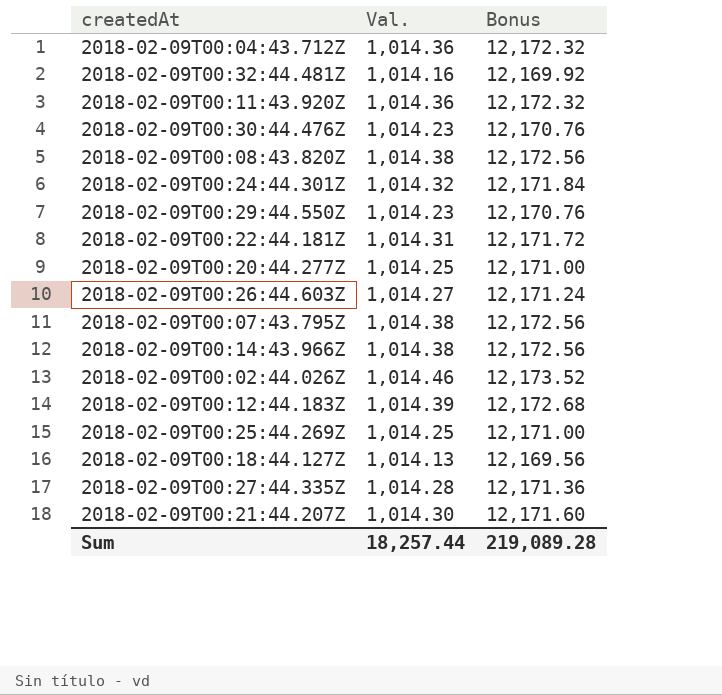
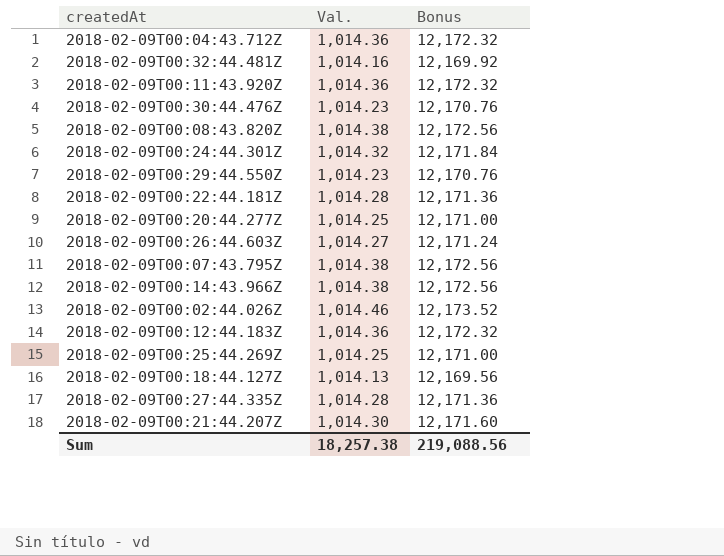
2018-02-09T00:22:44.181Z | Val.: 1,014.31 -> 1,014.28
2018-02-09T00:22:44.181Z | Bonus: 12,171.72 -> 12,171.36
2018-02-09T00:12:44.183Z | Val.: 1,014.39 -> 1,014.36
2018-02-09T00:12:44.183Z | Bonus: 12,172.68 -> 12,172.32
Sum | Val.: 18,257.44 -> 18,257.38
Sum | Bonus: 219,089.28 -> 219,088.56

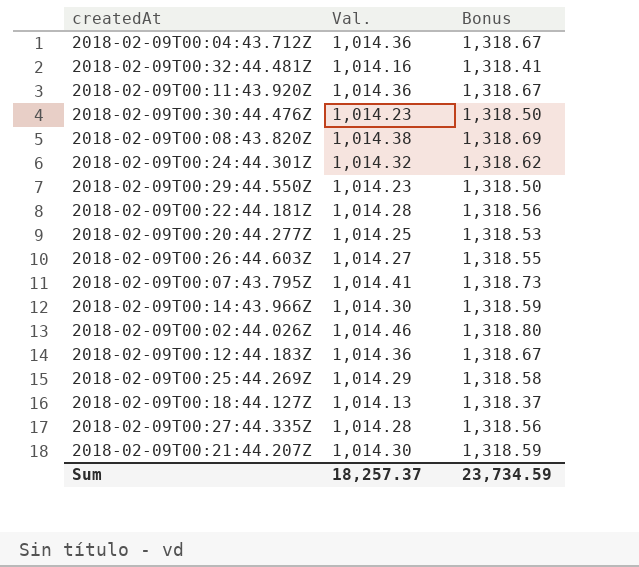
column Bonus | formula: [Val.] * 12 -> [Val.] * 1.3
2018-02-09T00:07:43.795Z | Val.: 1,014.38 -> 1,014.41
2018-02-09T00:14:43.966Z | Val.: 1,014.38 -> 1,014.30
2018-02-09T00:25:44.269Z | Val.: 1,014.25 -> 1,014.29
Sum | Val.: 18,257.38 -> 18,257.37
Sum | Bonus: 219,088.56 -> 23,734.59

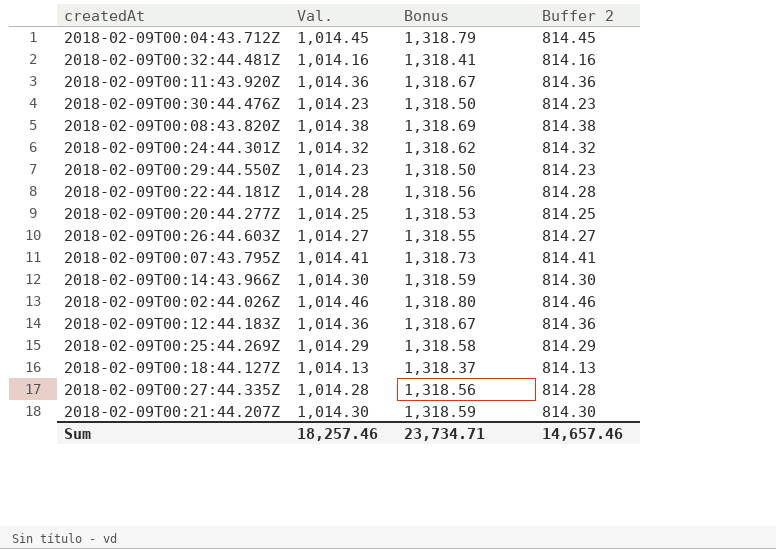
column Buffer 2 | formula: none -> [Val.] - 200
2018-02-09T00:04:43.712Z | Val.: 1,014.36 -> 1,014.45
2018-02-09T00:04:43.712Z | Bonus: 1,318.67 -> 1,318.79
Sum | Val.: 18,257.37 -> 18,257.46
Sum | Bonus: 23,734.59 -> 23,734.71

